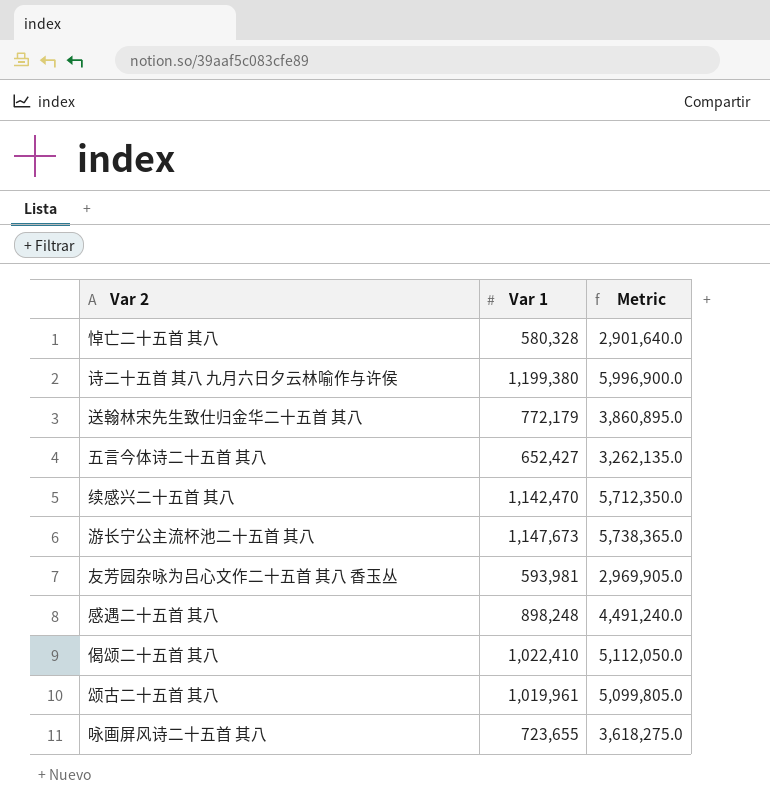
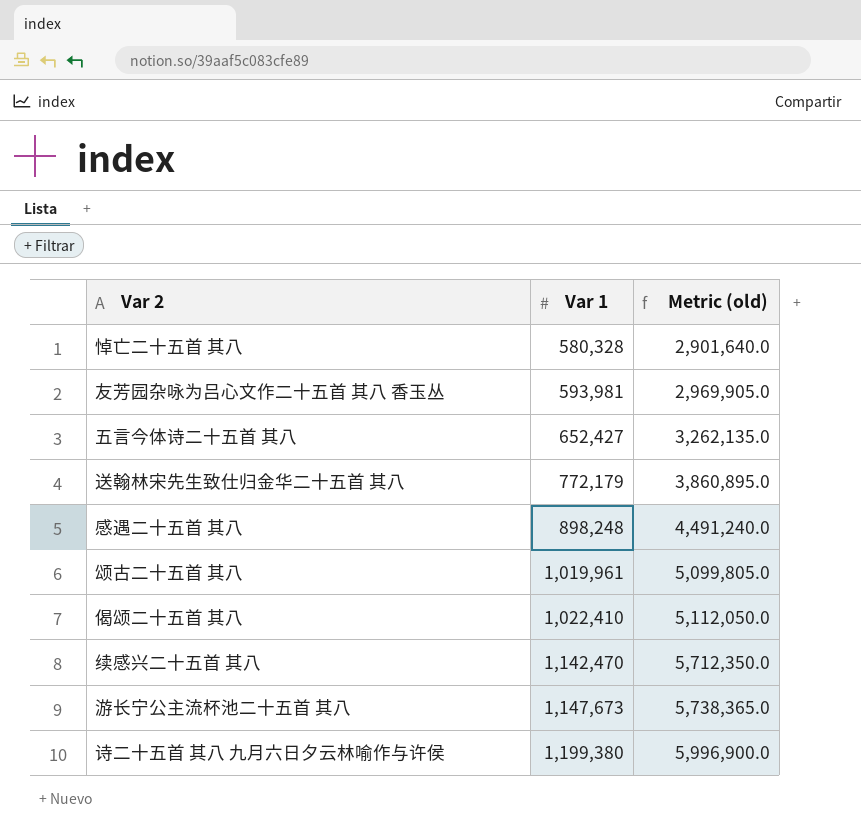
row order: none -> Var 1 ascending
column name: Metric -> Metric (old)
row 咏画屏风诗二十五首 其八: 723,655 | 3,618,275.0 -> none

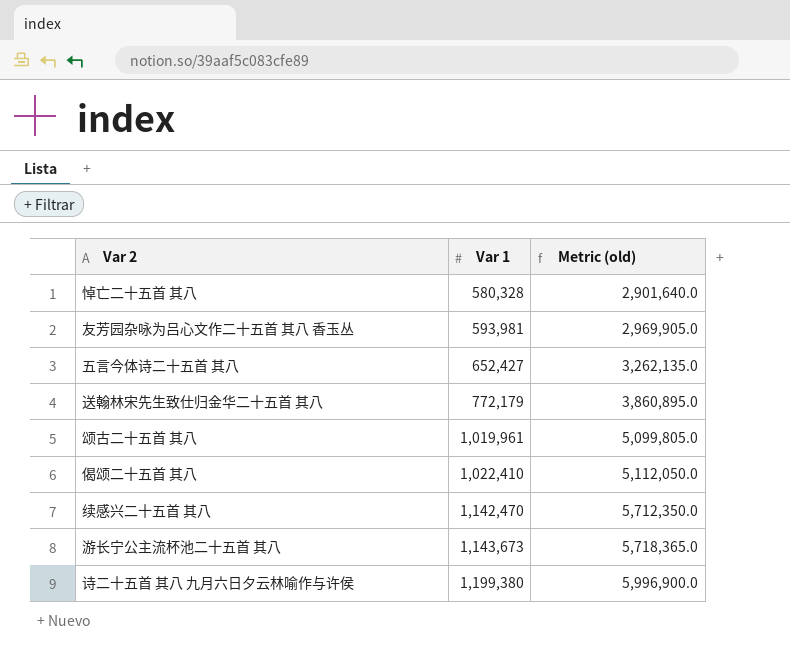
row 感遇二十五首 其八: 898,248 | 4,491,240.0 -> none
游长宁公主流杯池二十五首 其八 | Var 1: 1,147,673 -> 1,143,673
游长宁公主流杯池二十五首 其八 | Metric (old): 5,738,365.0 -> 5,718,365.0

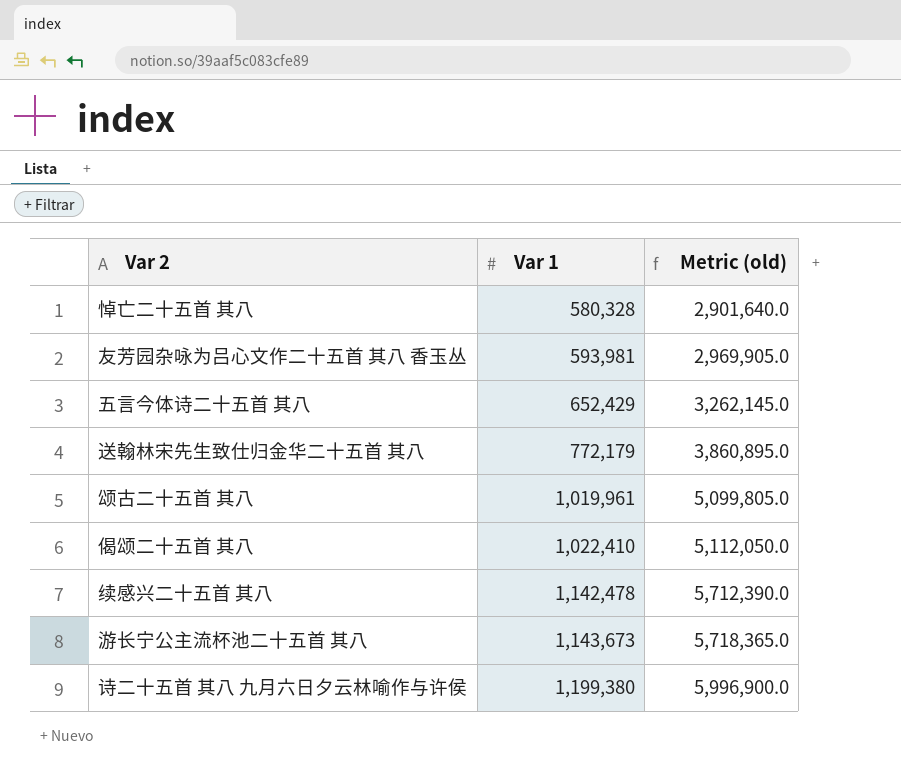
五言今体诗二十五首 其八 | Var 1: 652,427 -> 652,429
五言今体诗二十五首 其八 | Metric (old): 3,262,135.0 -> 3,262,145.0
续感兴二十五首 其八 | Var 1: 1,142,470 -> 1,142,478
续感兴二十五首 其八 | Metric (old): 5,712,350.0 -> 5,712,390.0

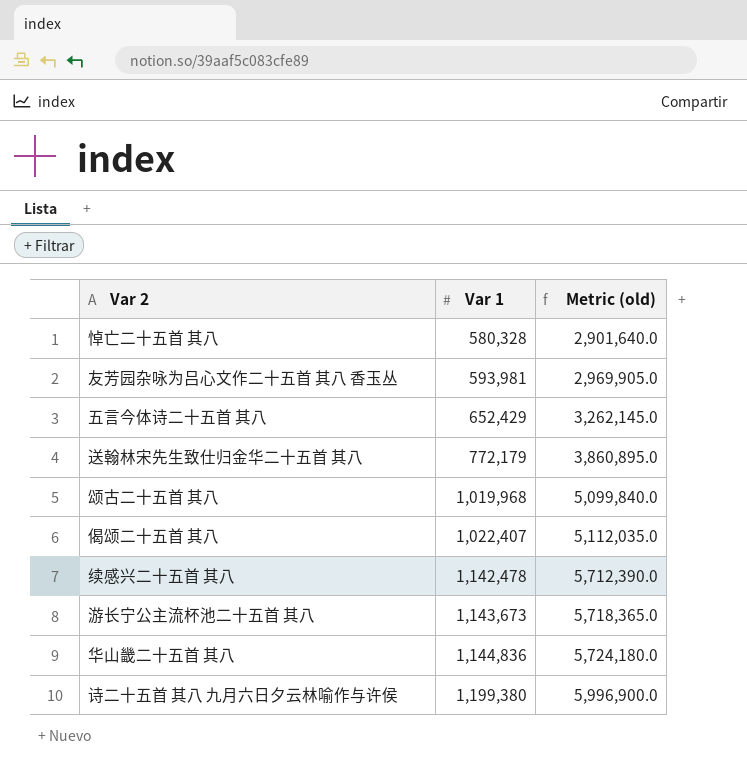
颂古二十五首 其八 | Var 1: 1,019,961 -> 1,019,968
颂古二十五首 其八 | Metric (old): 5,099,805.0 -> 5,099,840.0
偈颂二十五首 其八 | Var 1: 1,022,410 -> 1,022,407
偈颂二十五首 其八 | Metric (old): 5,112,050.0 -> 5,112,035.0
row 华山畿二十五首 其八: none -> 1,144,836 | 5,724,180.0

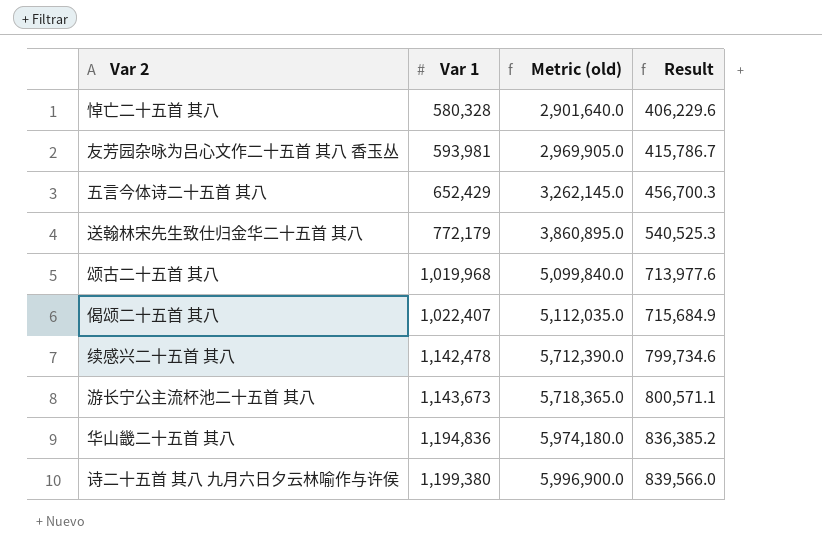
column Result | formula: none -> [Var 1] * 0.7
华山畿二十五首 其八 | Var 1: 1,144,836 -> 1,194,836
华山畿二十五首 其八 | Metric (old): 5,724,180.0 -> 5,974,180.0

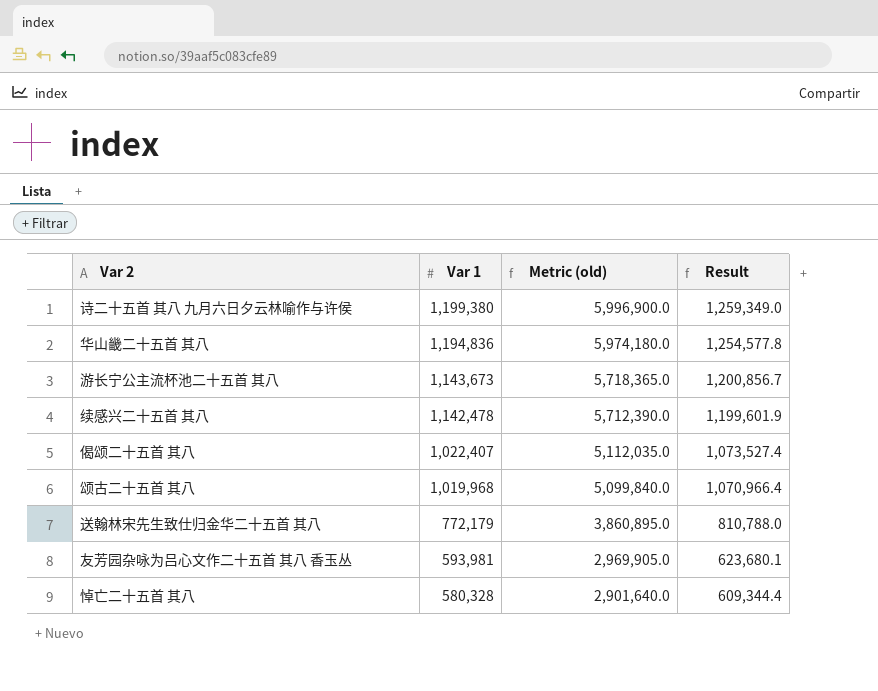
row order: Var 1 ascending -> Var 1 descending
column Result | formula: [Var 1] * 0.7 -> [Var 1] * 1.05
row 五言今体诗二十五首 其八: 652,429 | 3,262,145.0 | 456,700.3 -> none

